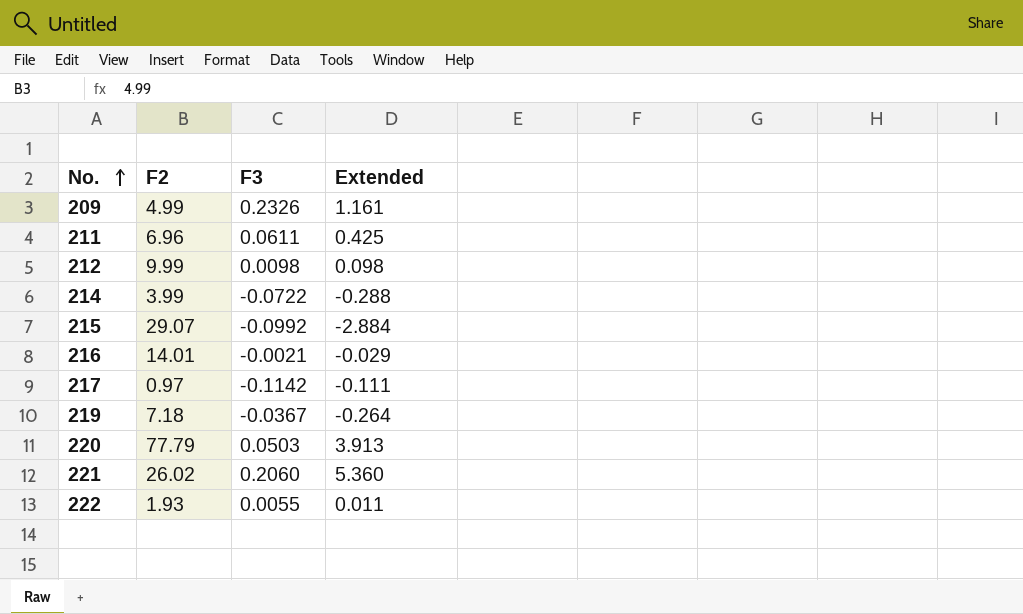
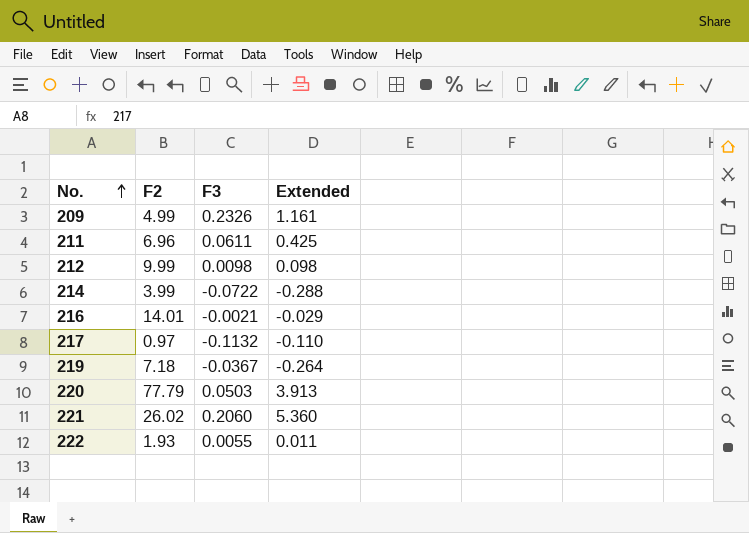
row 215: 29.07 | -0.0992 | -2.884 -> none
217 | F3: -0.1142 -> -0.1132
217 | Extended: -0.111 -> -0.110

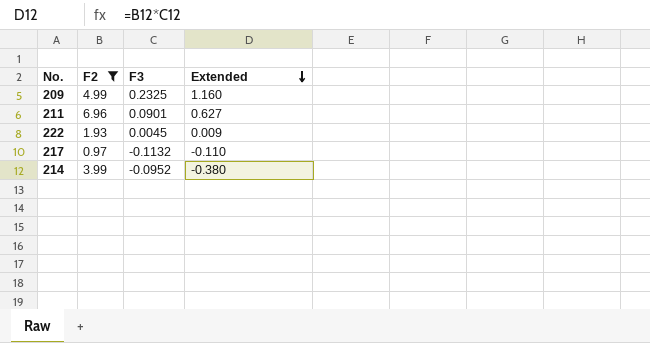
filter: none -> F2 <= 6.96
row order: No. ascending -> Extended descending
209 | F3: 0.2326 -> 0.2325
209 | Extended: 1.161 -> 1.160
211 | F3: 0.0611 -> 0.0901
211 | Extended: 0.425 -> 0.627
222 | F3: 0.0055 -> 0.0045
222 | Extended: 0.011 -> 0.009
214 | F3: -0.0722 -> -0.0952
214 | Extended: -0.288 -> -0.380

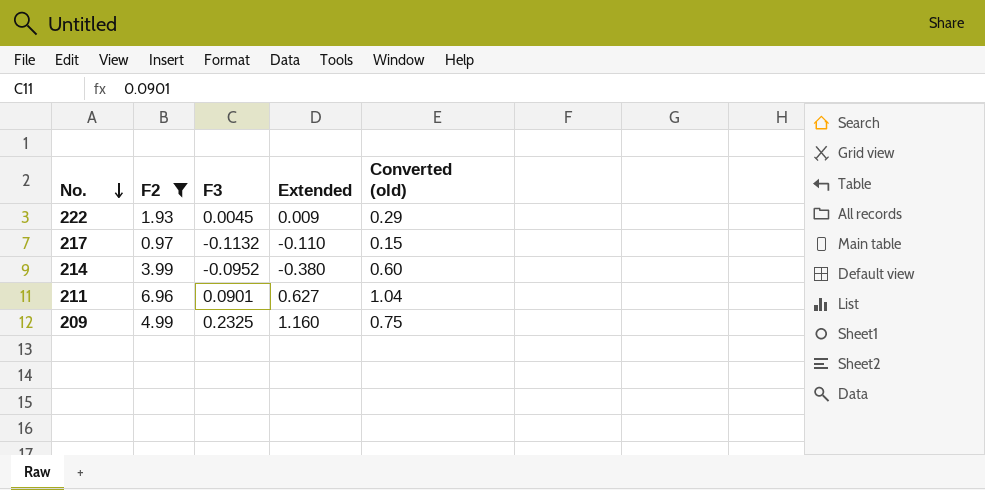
row order: Extended descending -> No. descending
column Converted (old) | formula: none -> [F2] * 0.15

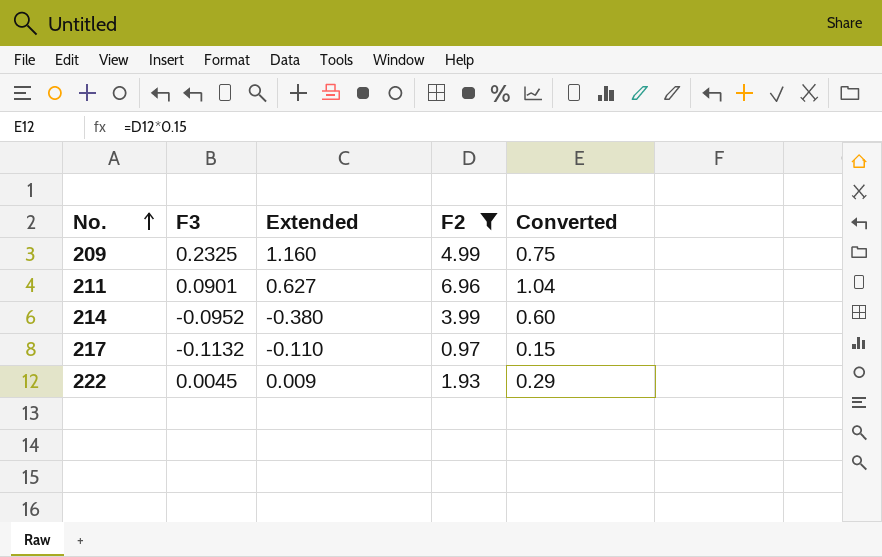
row order: No. descending -> No. ascending
column F2 | position: 2 -> 4
column name: Converted (old) -> Converted

